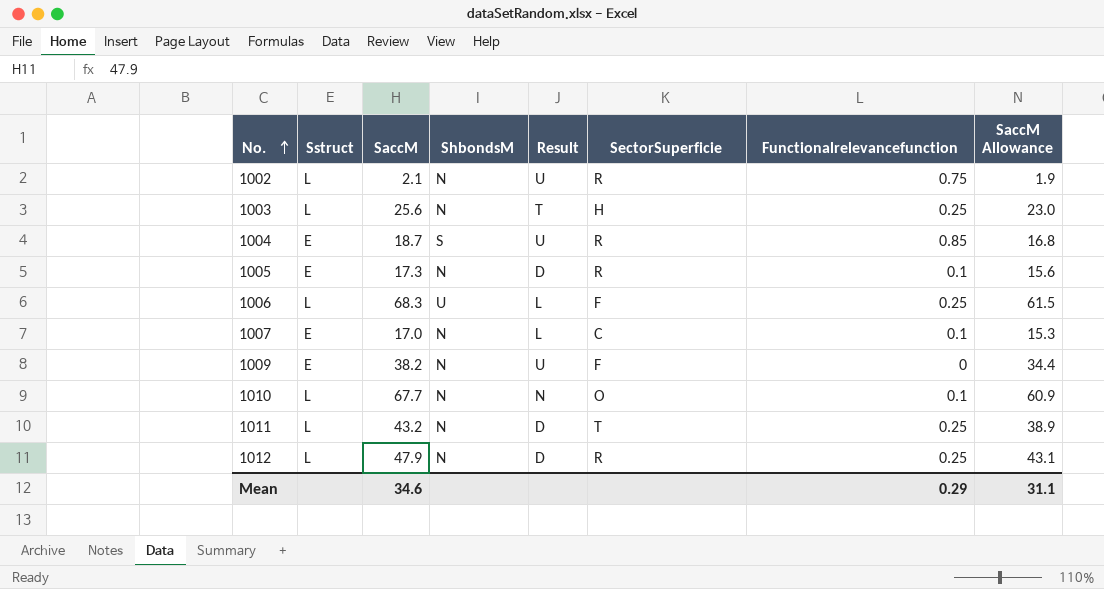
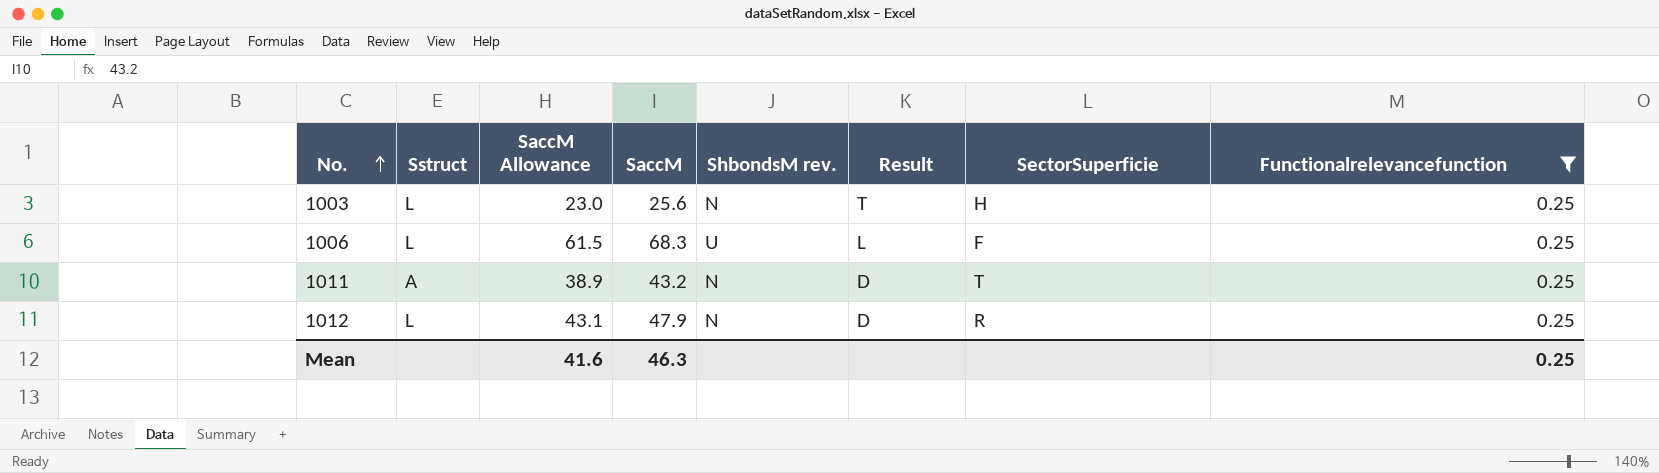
filter: none -> Functionalrelevancefunction = 0.25
column SaccM Allowance | position: 8 -> 3
column name: ShbondsM -> ShbondsM rev.
1011 | Sstruct: L -> A
Mean | SaccM Allowance: 31.1 -> 41.6
Mean | SaccM: 34.6 -> 46.3
Mean | Functionalrelevancefunction: 0.29 -> 0.25

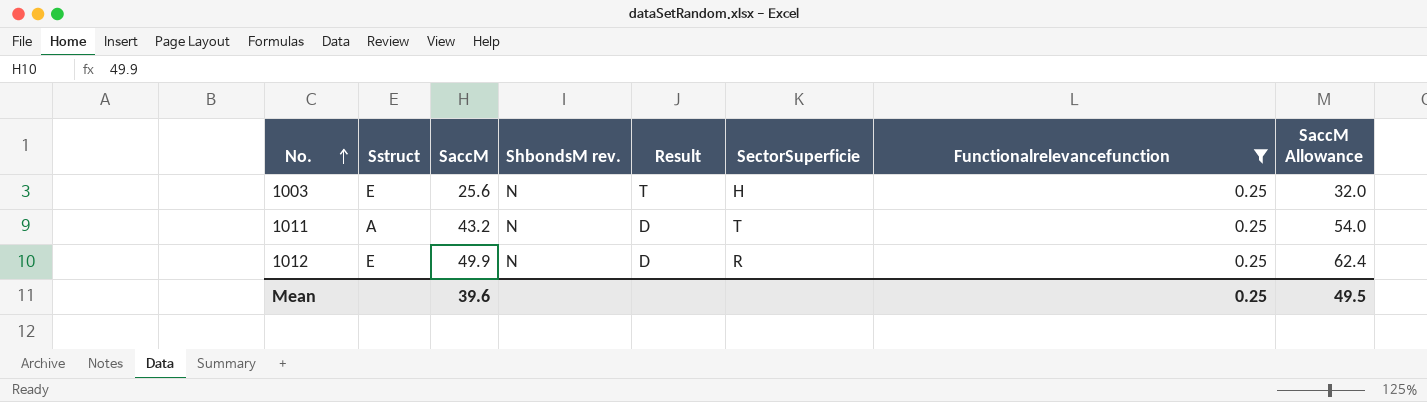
column SaccM Allowance | formula: [SaccM] * 0.9 -> [SaccM] * 1.25
column SaccM Allowance | position: 3 -> 8
row 1006: L | 61.5 | 68.3 | U | L | F | 0.25 -> none
1003 | Sstruct: L -> E
1012 | Sstruct: L -> E
1012 | SaccM: 47.9 -> 49.9
Mean | SaccM: 46.3 -> 39.6
Mean | SaccM Allowance: 41.6 -> 49.5

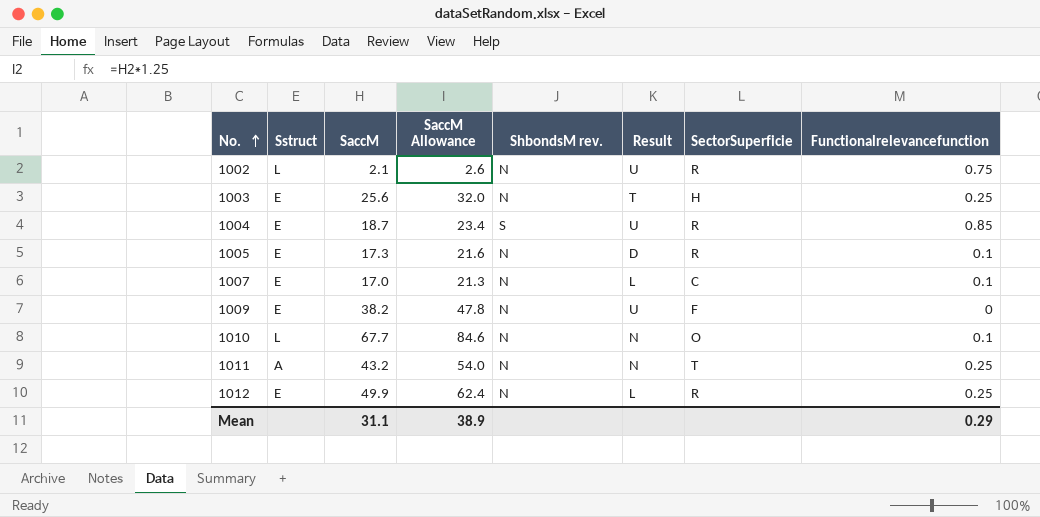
filter: Functionalrelevancefunction = 0.25 -> none
column SaccM Allowance | position: 8 -> 4
1011 | Result: D -> N
1012 | Result: D -> L
Mean | SaccM: 39.6 -> 31.1
Mean | SaccM Allowance: 49.5 -> 38.9
Mean | Functionalrelevancefunction: 0.25 -> 0.29

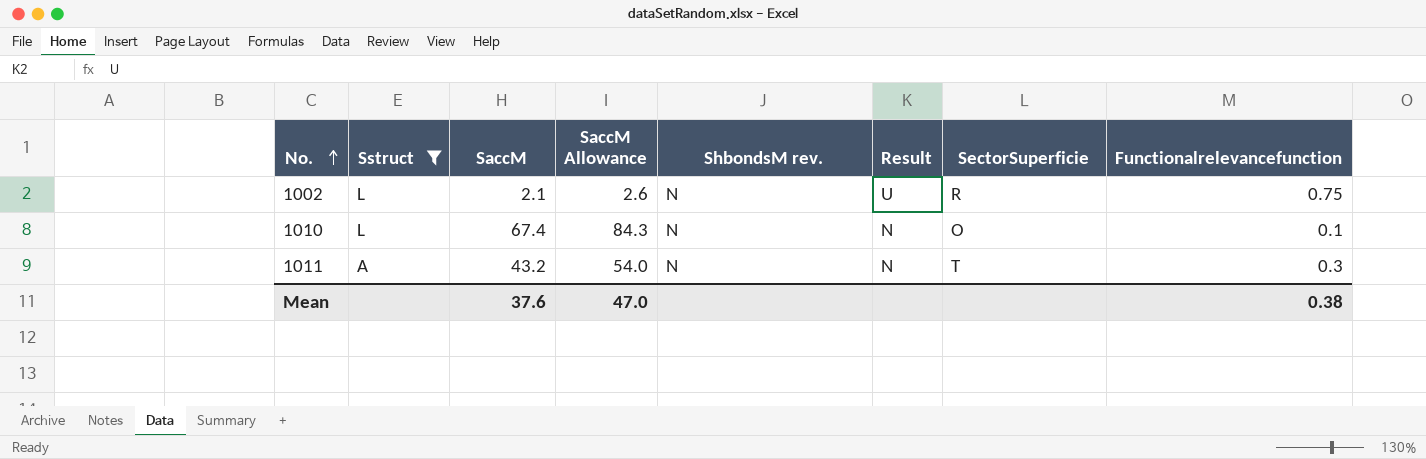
filter: none -> Sstruct != E
1010 | SaccM: 67.7 -> 67.4
1010 | SaccM Allowance: 84.6 -> 84.3
1011 | Functionalrelevancefunction: 0.25 -> 0.3
Mean | SaccM: 31.1 -> 37.6
Mean | SaccM Allowance: 38.9 -> 47.0
Mean | Functionalrelevancefunction: 0.29 -> 0.38

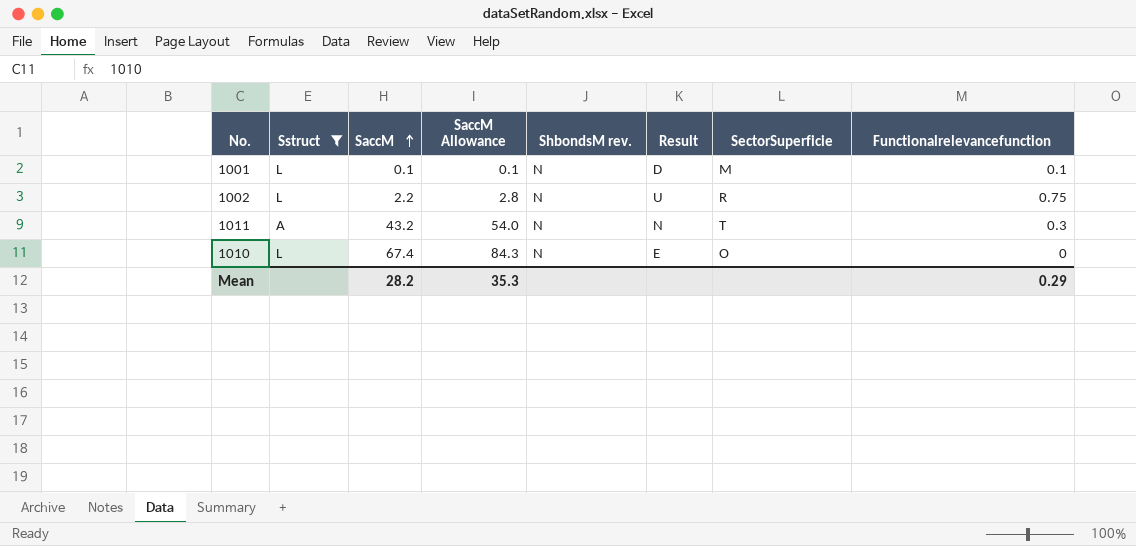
row order: No. ascending -> SaccM ascending
row 1001: none -> L | 0.1 | 0.1 | N | D | M | 0.1
1002 | SaccM: 2.1 -> 2.2
1002 | SaccM Allowance: 2.6 -> 2.8
1010 | Result: N -> E
1010 | Functionalrelevancefunction: 0.1 -> 0
Mean | SaccM: 37.6 -> 28.2
Mean | SaccM Allowance: 47.0 -> 35.3
Mean | Functionalrelevancefunction: 0.38 -> 0.29

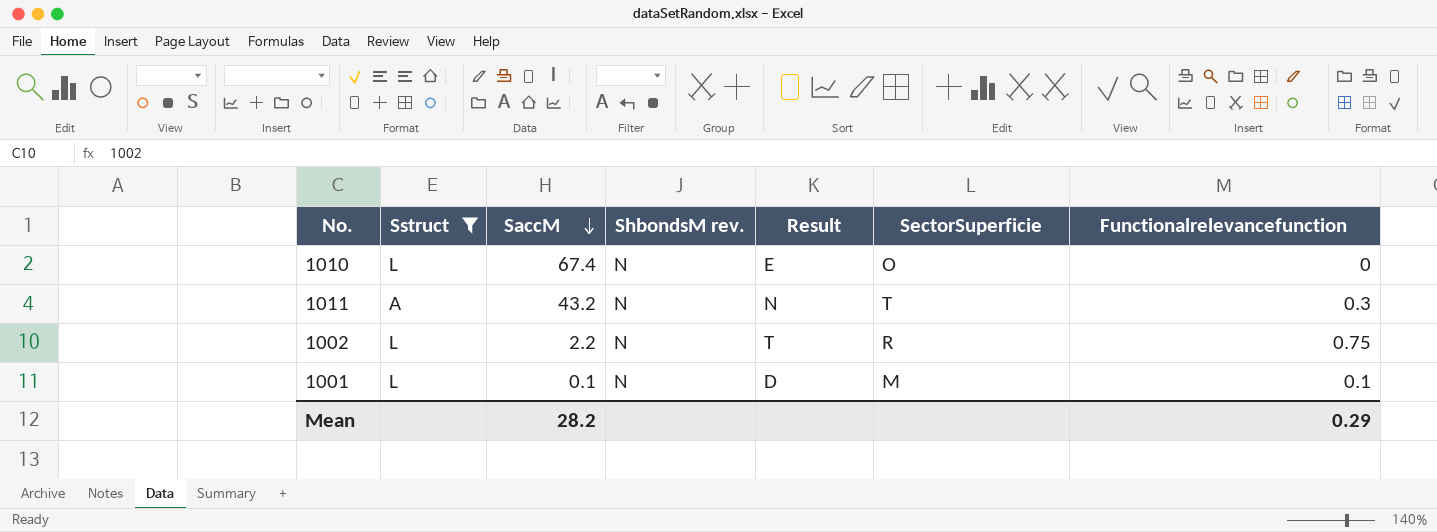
row order: SaccM ascending -> SaccM descending
column SaccM Allowance | formula: [SaccM] * 1.25 -> none
1002 | Result: U -> T

